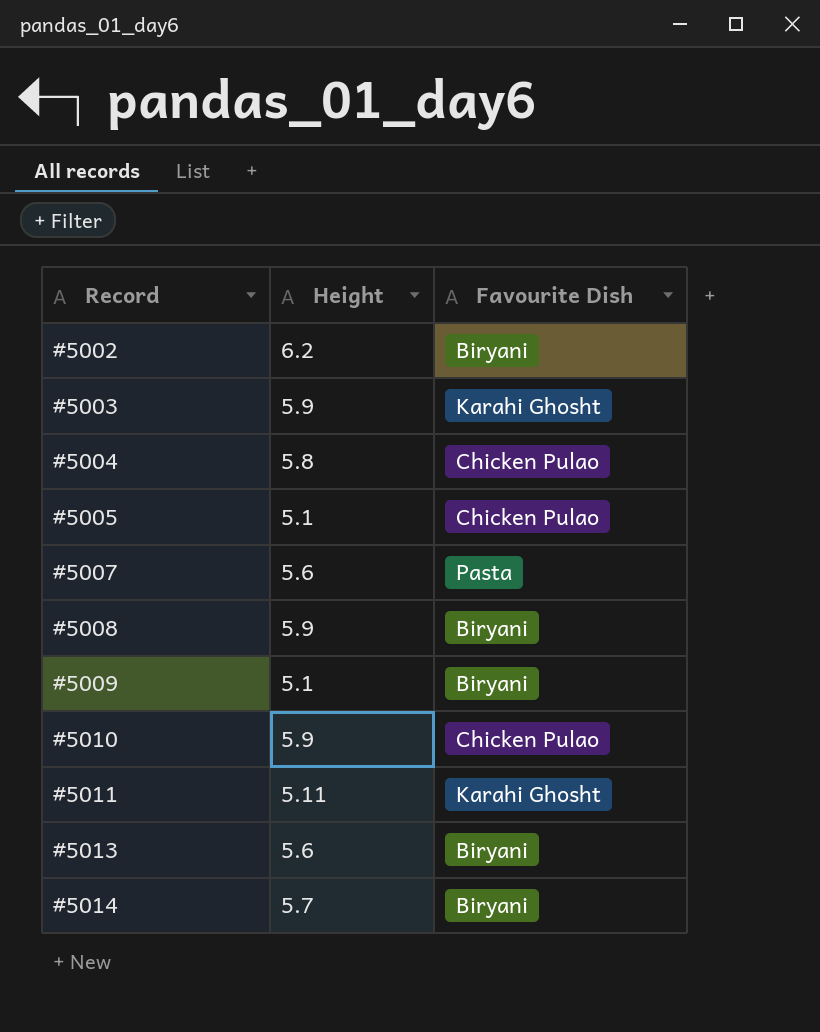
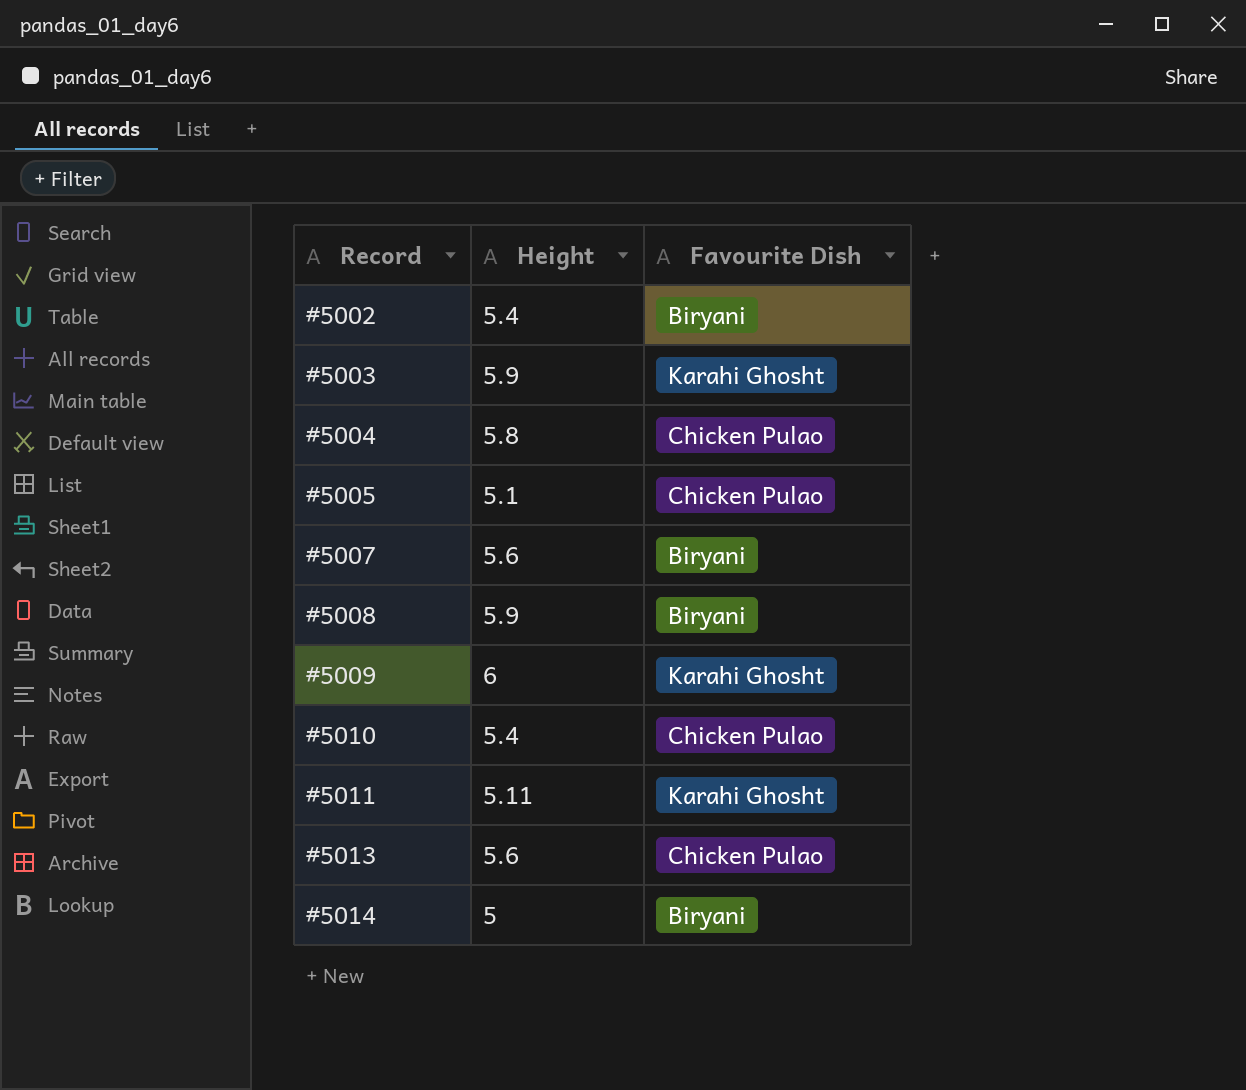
#5002 | Height: 6.2 -> 5.4
#5007 | Favourite Dish: Pasta -> Biryani
#5009 | Height: 5.1 -> 6
#5009 | Favourite Dish: Biryani -> Karahi Ghosht
#5010 | Height: 5.9 -> 5.4
#5013 | Favourite Dish: Biryani -> Chicken Pulao
#5014 | Height: 5.7 -> 5

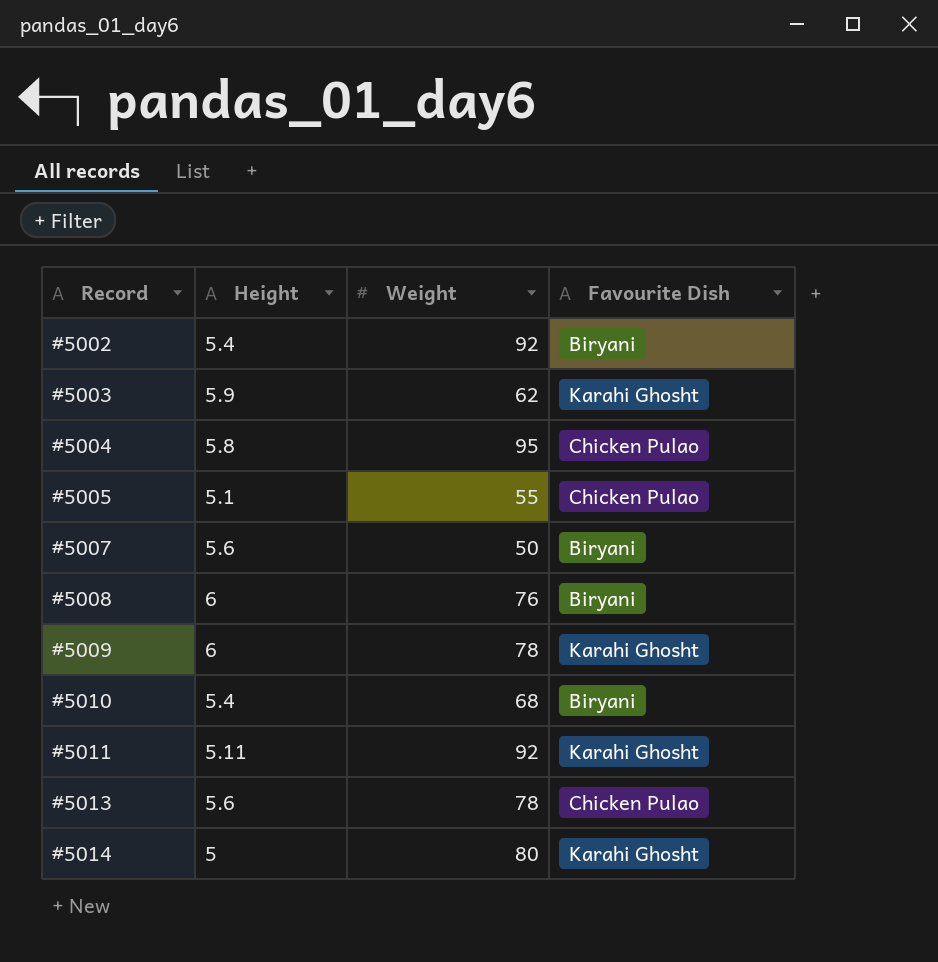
column Weight | position: none -> 3
#5008 | Height: 5.9 -> 6
#5010 | Favourite Dish: Chicken Pulao -> Biryani
#5014 | Favourite Dish: Biryani -> Karahi Ghosht

